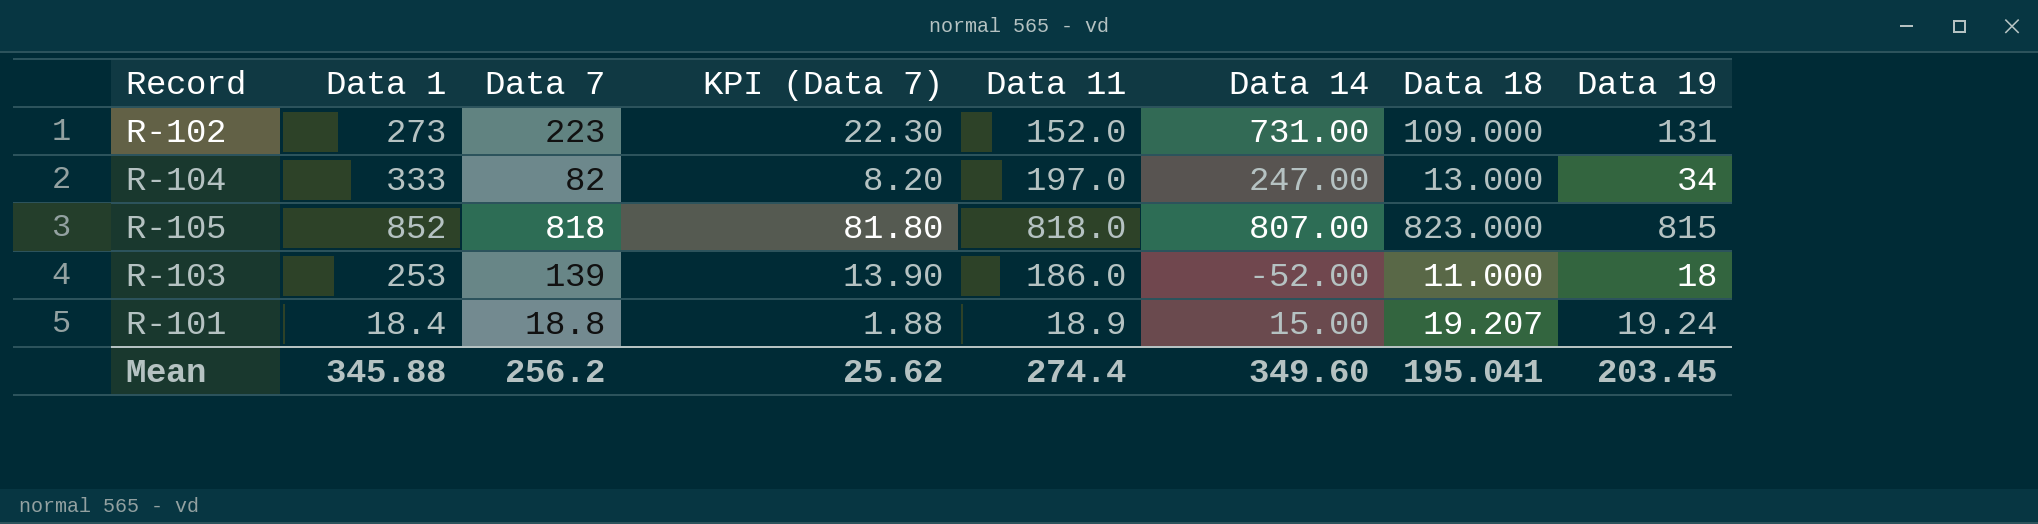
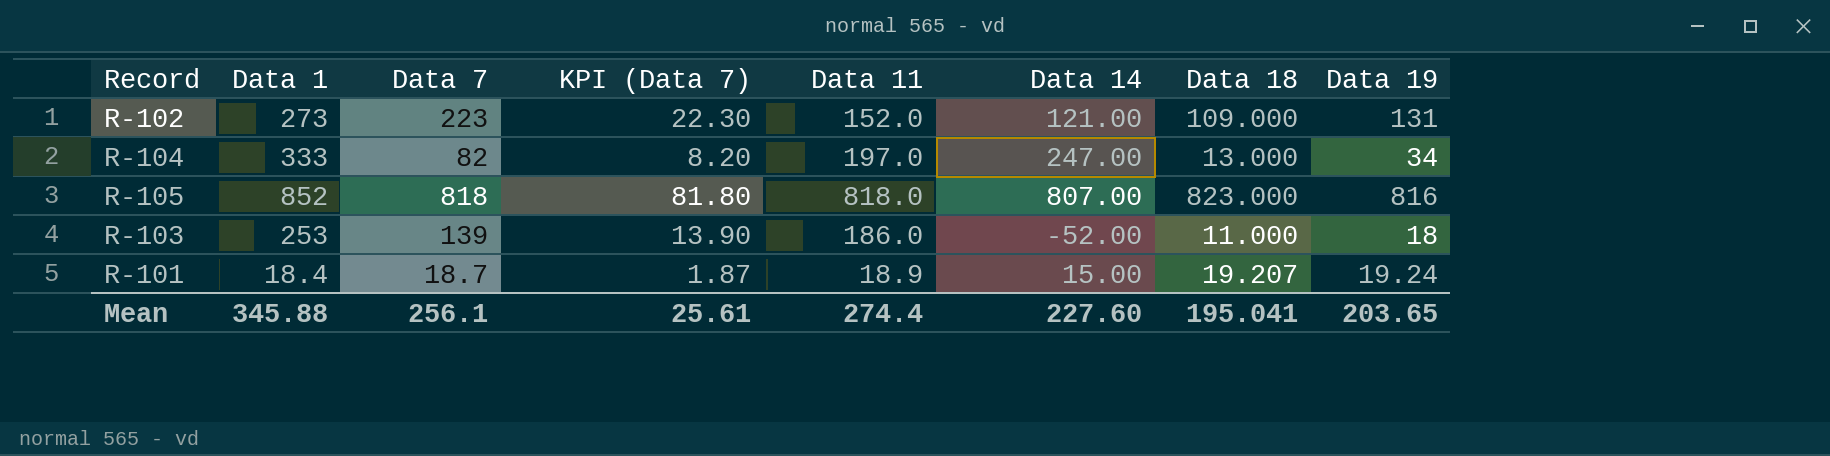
R-102 | Data 14: 731.00 -> 121.00
R-105 | Data 19: 815 -> 816
R-101 | Data 7: 18.8 -> 18.7
R-101 | KPI (Data 7): 1.88 -> 1.87
Mean | Data 7: 256.2 -> 256.1
Mean | KPI (Data 7): 25.62 -> 25.61
Mean | Data 14: 349.60 -> 227.60
Mean | Data 19: 203.45 -> 203.65

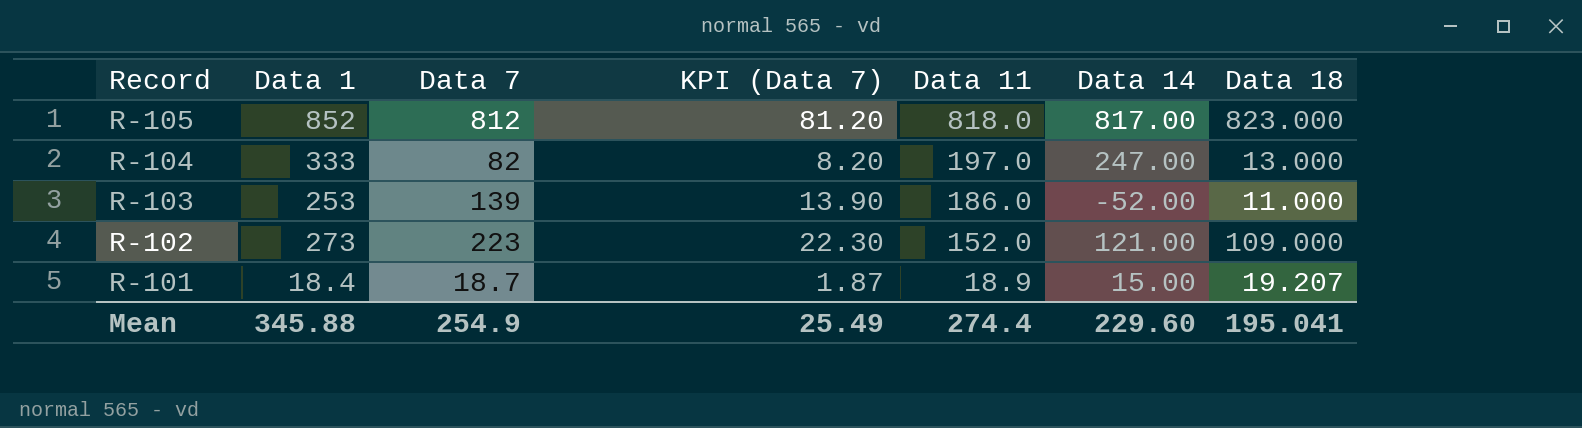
row order: none -> Record descending
column Data 19 | position: 8 -> none
R-105 | Data 7: 818 -> 812
R-105 | KPI (Data 7): 81.80 -> 81.20
R-105 | Data 14: 807.00 -> 817.00
Mean | Data 7: 256.1 -> 254.9
Mean | KPI (Data 7): 25.61 -> 25.49
Mean | Data 14: 227.60 -> 229.60

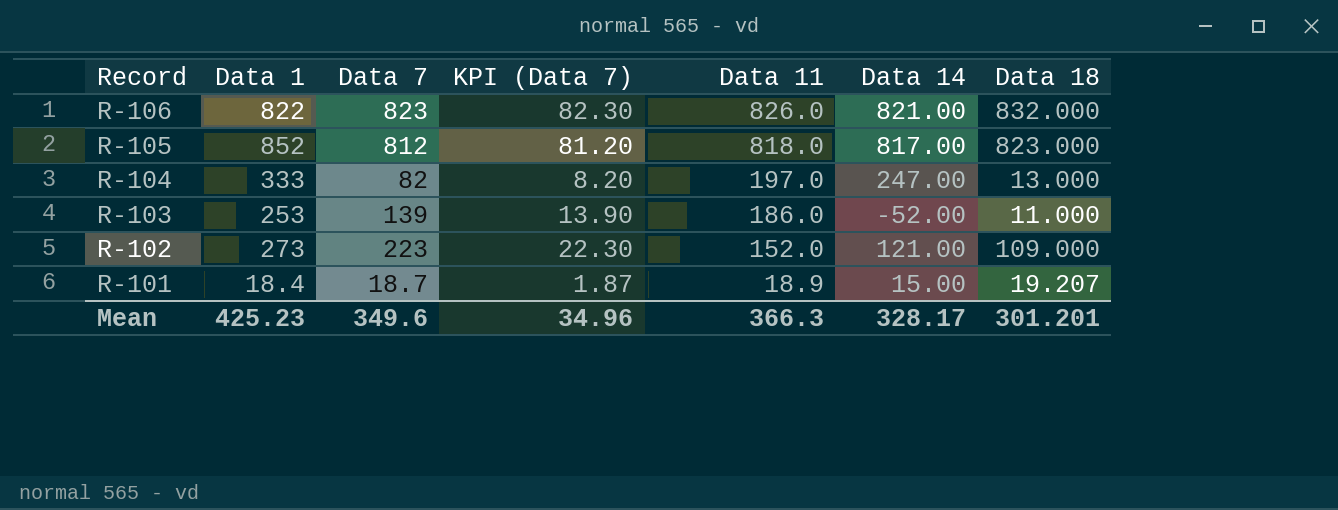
row R-106: none -> 822 | 823 | 82.30 | 826.0 | 821.00 | 832.000
Mean | Data 1: 345.88 -> 425.23
Mean | Data 7: 254.9 -> 349.6
Mean | KPI (Data 7): 25.49 -> 34.96
Mean | Data 11: 274.4 -> 366.3
Mean | Data 14: 229.60 -> 328.17
Mean | Data 18: 195.041 -> 301.201

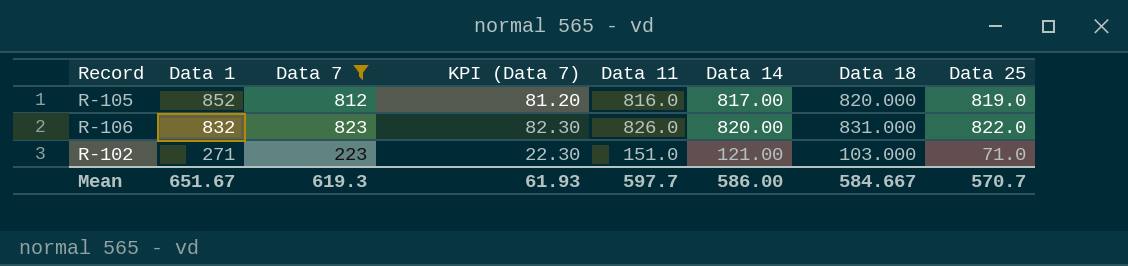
filter: none -> Data 7 >= 223
row order: Record descending -> Data 1 descending
column Data 25 | position: none -> 8
R-105 | Data 11: 818.0 -> 816.0
R-105 | Data 18: 823.000 -> 820.000
R-106 | Data 1: 822 -> 832
R-106 | Data 14: 821.00 -> 820.00
R-106 | Data 18: 832.000 -> 831.000
R-102 | Data 1: 273 -> 271
R-102 | Data 11: 152.0 -> 151.0
R-102 | Data 18: 109.000 -> 103.000
Mean | Data 1: 425.23 -> 651.67
Mean | Data 7: 349.6 -> 619.3
Mean | KPI (Data 7): 34.96 -> 61.93
Mean | Data 11: 366.3 -> 597.7
Mean | Data 14: 328.17 -> 586.00
Mean | Data 18: 301.201 -> 584.667

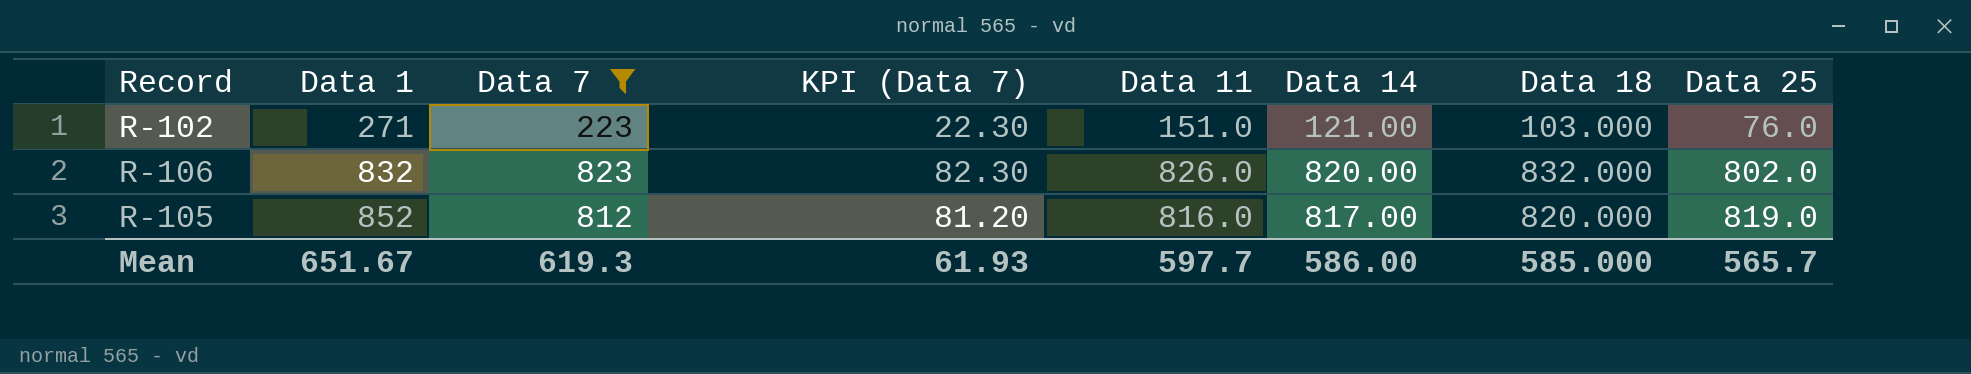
row order: Data 1 descending -> Data 1 ascending
R-102 | Data 25: 71.0 -> 76.0
R-106 | Data 18: 831.000 -> 832.000
R-106 | Data 25: 822.0 -> 802.0
Mean | Data 18: 584.667 -> 585.000
Mean | Data 25: 570.7 -> 565.7

